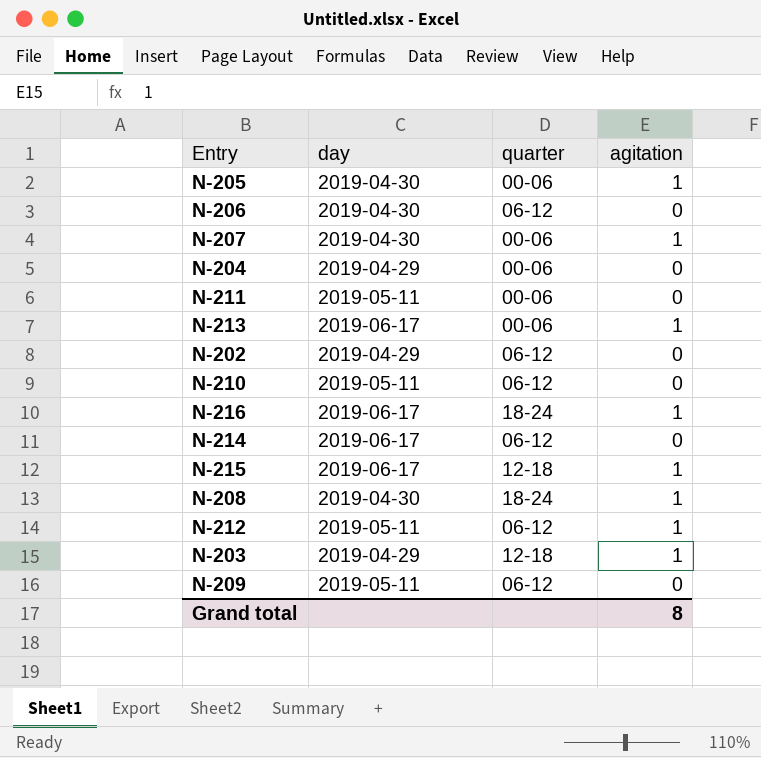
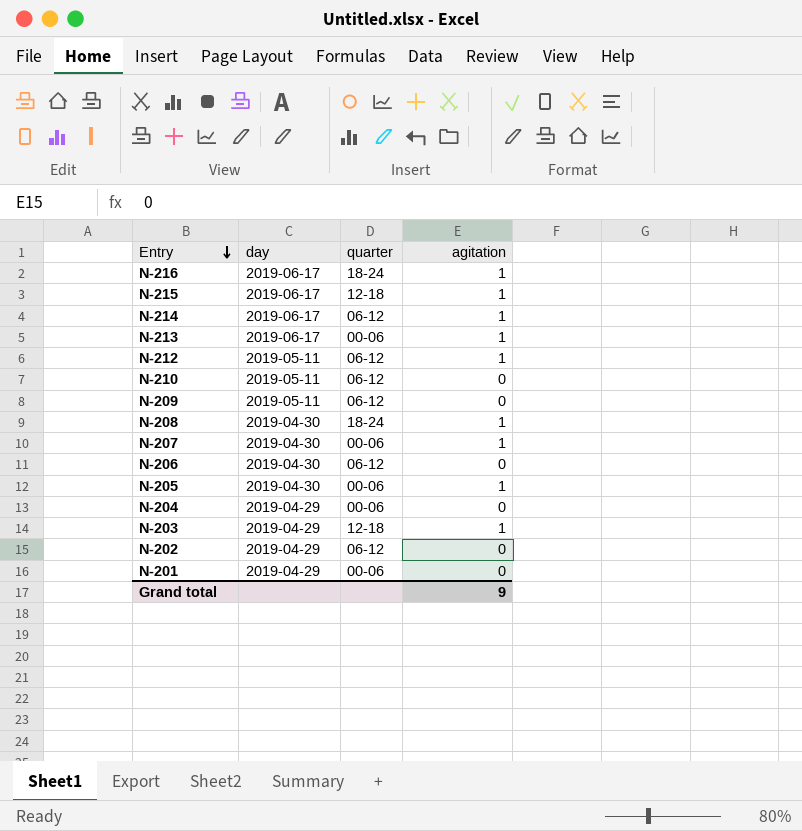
row order: none -> Entry descending
row N-211: 2019-05-11 | 00-06 | 0 -> none
N-214 | agitation: 0 -> 1
row N-201: none -> 2019-04-29 | 00-06 | 0
Grand total | agitation: 8 -> 9

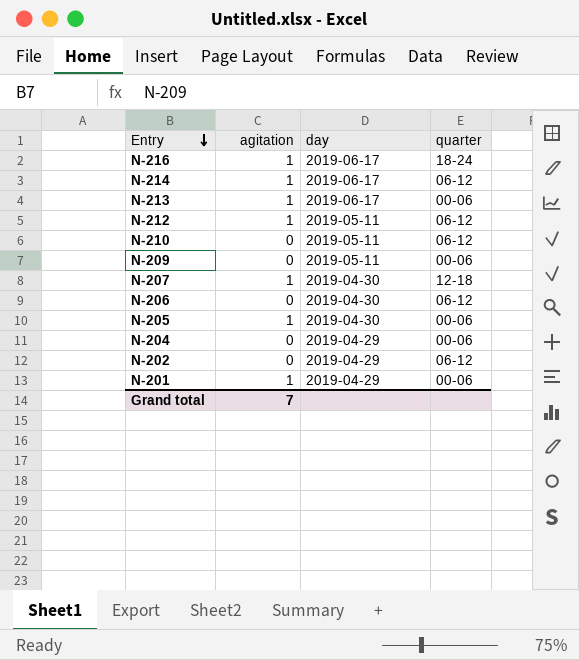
column agitation | position: 4 -> 2
row N-215: 2019-06-17 | 12-18 | 1 -> none
row N-208: 2019-04-30 | 18-24 | 1 -> none
row N-203: 2019-04-29 | 12-18 | 1 -> none
N-209 | quarter: 06-12 -> 00-06
N-207 | quarter: 00-06 -> 12-18
N-201 | agitation: 0 -> 1
Grand total | agitation: 9 -> 7

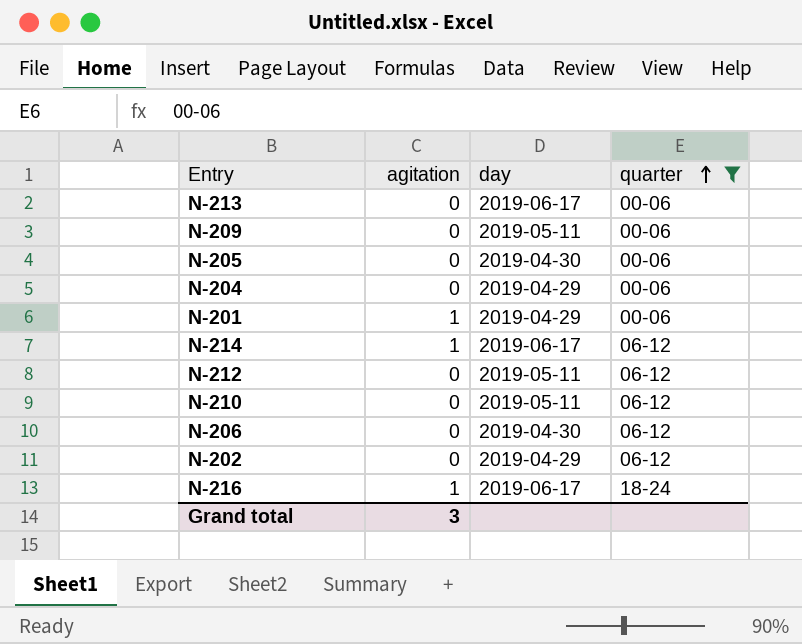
filter: none -> quarter != 12-18
row order: Entry descending -> quarter ascending
N-213 | agitation: 1 -> 0
N-205 | agitation: 1 -> 0
N-212 | agitation: 1 -> 0
Grand total | agitation: 7 -> 3

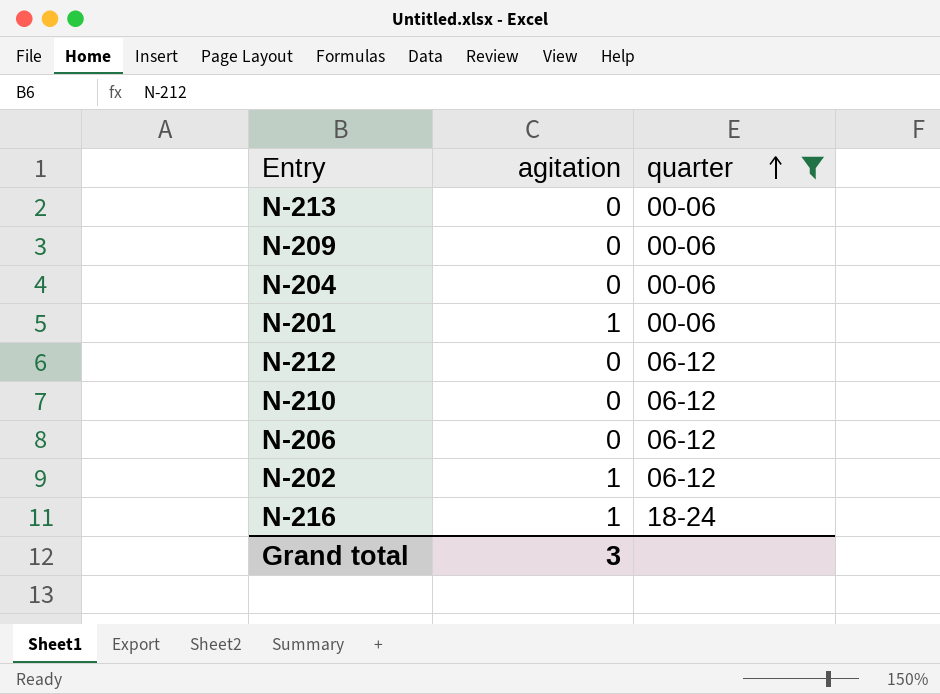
column day | position: 3 -> none
row N-205: 0 | 2019-04-30 | 00-06 -> none
row N-214: 1 | 2019-06-17 | 06-12 -> none
N-202 | agitation: 0 -> 1

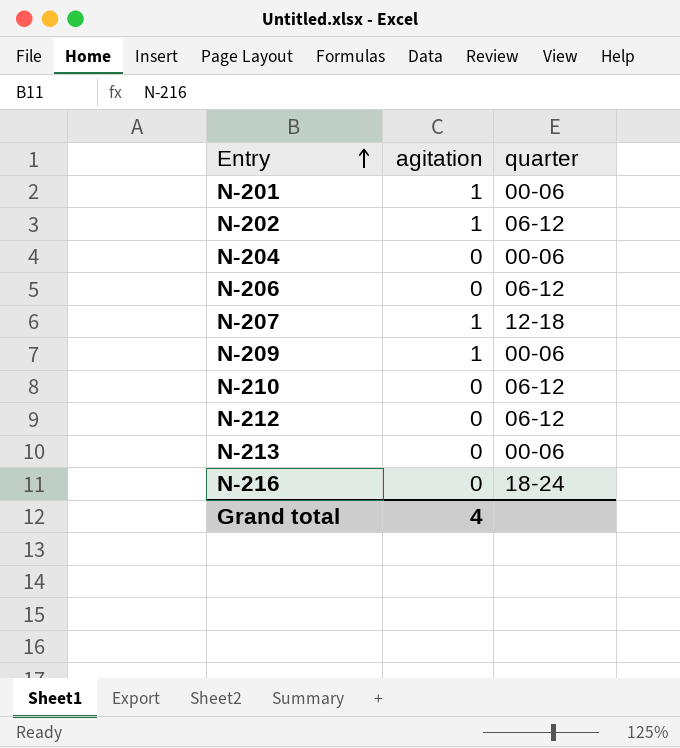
filter: quarter != 12-18 -> none
row order: quarter ascending -> Entry ascending
N-209 | agitation: 0 -> 1
N-216 | agitation: 1 -> 0
Grand total | agitation: 3 -> 4

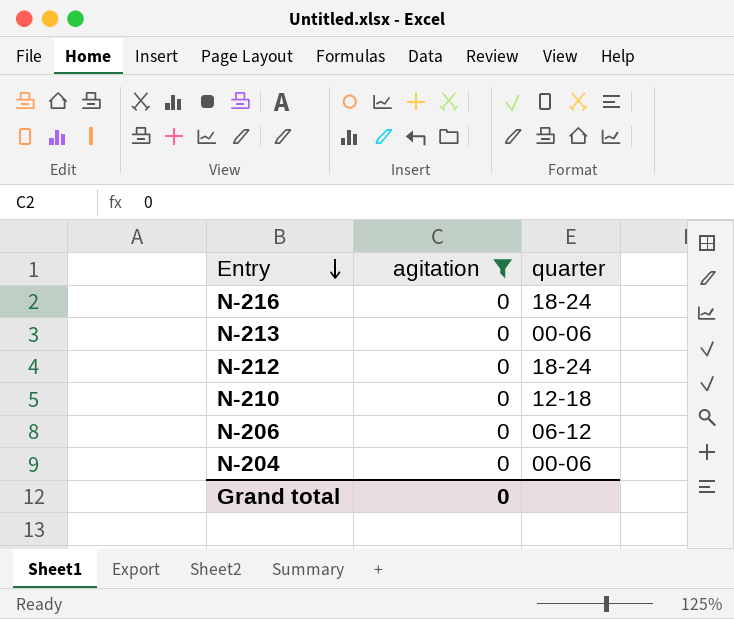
filter: none -> agitation = 0
row order: Entry ascending -> Entry descending
N-212 | quarter: 06-12 -> 18-24
N-210 | quarter: 06-12 -> 12-18
Grand total | agitation: 4 -> 0

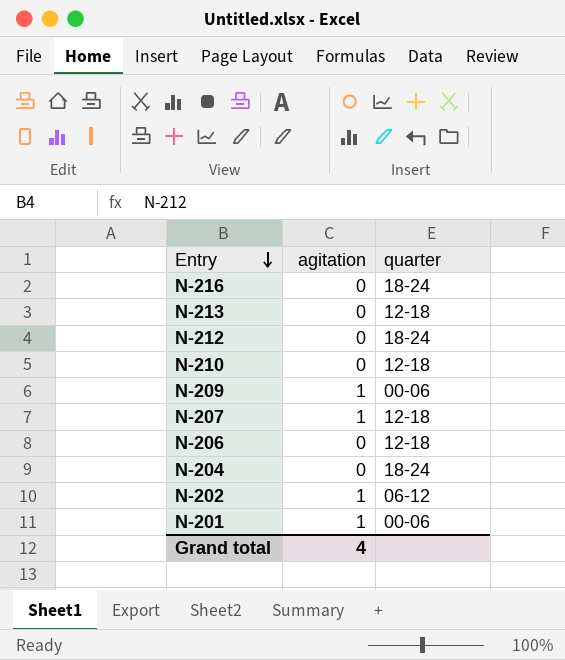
filter: agitation = 0 -> none
N-213 | quarter: 00-06 -> 12-18
N-206 | quarter: 06-12 -> 12-18
N-204 | quarter: 00-06 -> 18-24
Grand total | agitation: 0 -> 4

